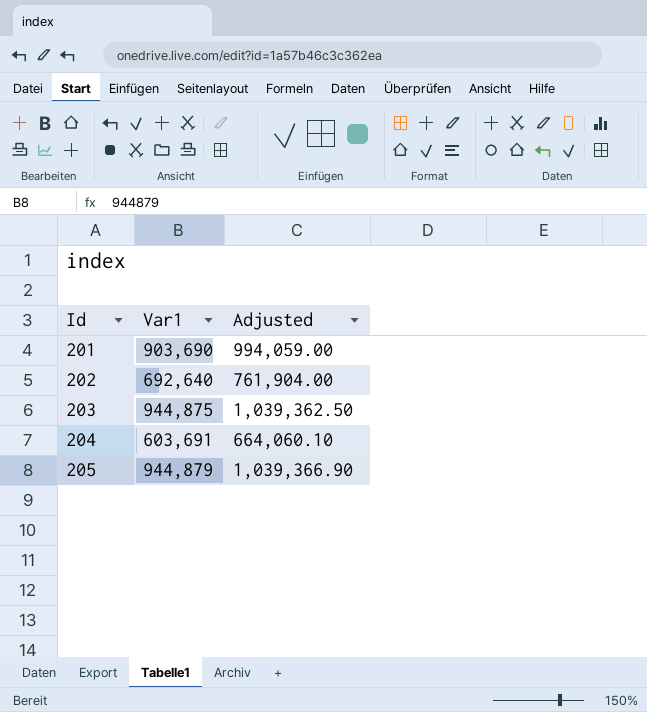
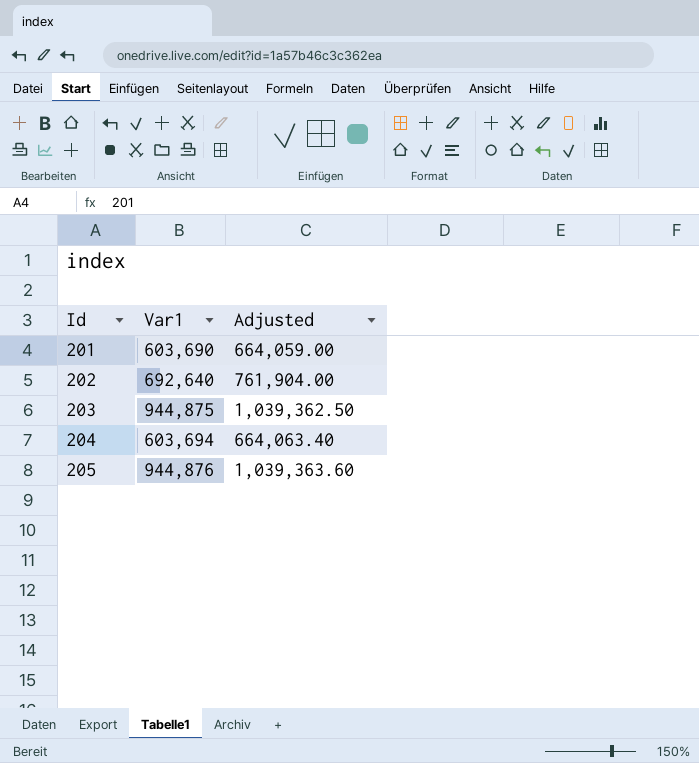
201 | Var1: 903,690 -> 603,690
201 | Adjusted: 994,059.00 -> 664,059.00
204 | Var1: 603,691 -> 603,694
204 | Adjusted: 664,060.10 -> 664,063.40
205 | Var1: 944,879 -> 944,876
205 | Adjusted: 1,039,366.90 -> 1,039,363.60

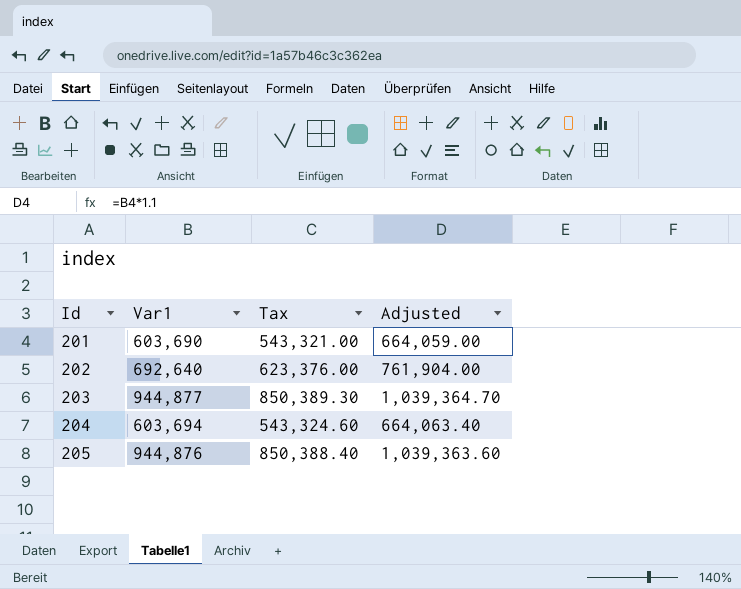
column Tax | formula: none -> [Var1] * 0.9
203 | Var1: 944,875 -> 944,877
203 | Adjusted: 1,039,362.50 -> 1,039,364.70

